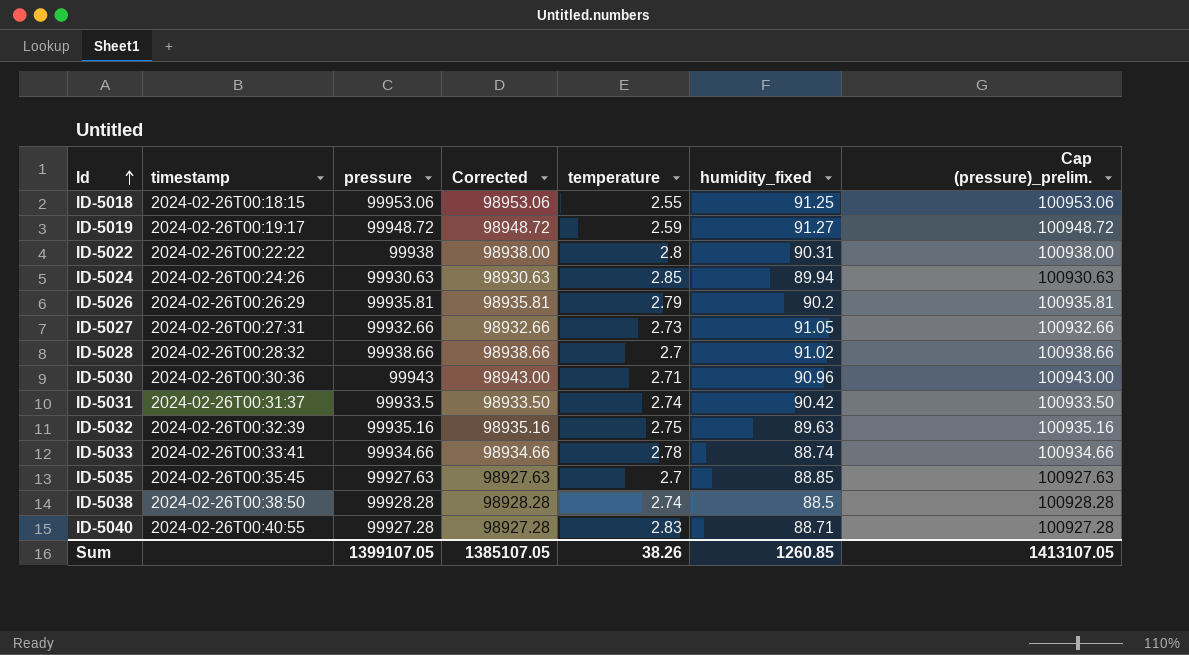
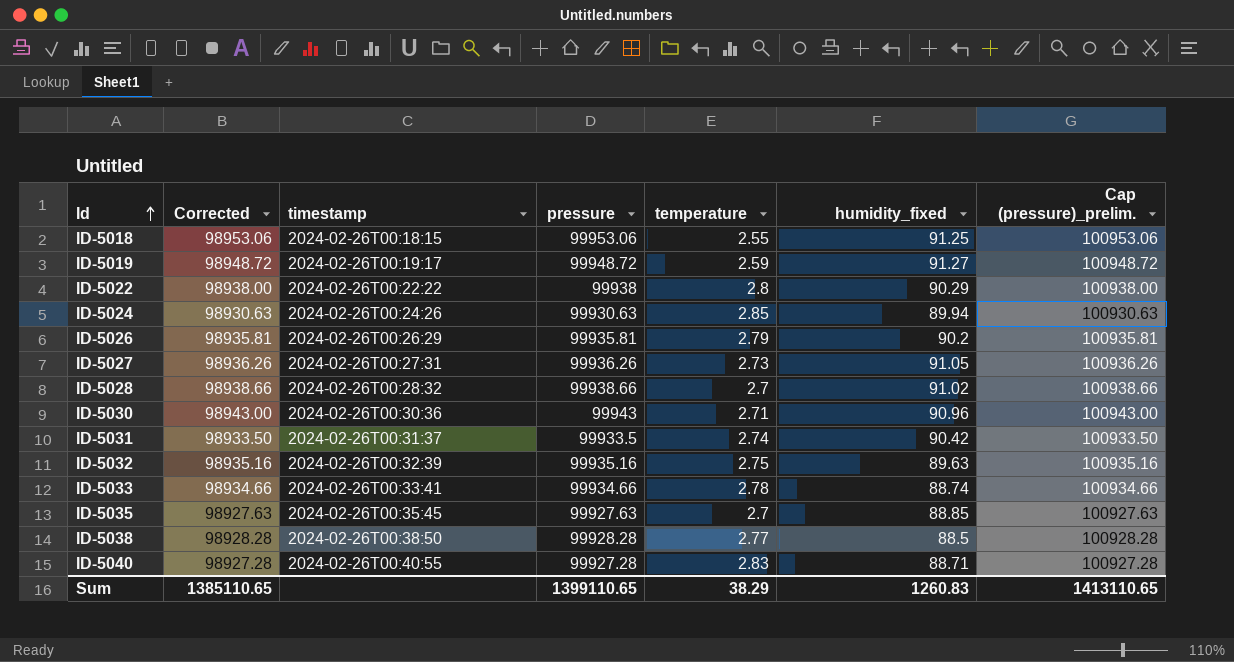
column Corrected | position: 4 -> 2
ID-5022 | humidity_fixed: 90.31 -> 90.29
ID-5027 | Corrected: 98932.66 -> 98936.26
ID-5027 | pressure: 99932.66 -> 99936.26
ID-5027 | Cap (pressure)_prelim.: 100932.66 -> 100936.26
ID-5038 | temperature: 2.74 -> 2.77
Sum | Corrected: 1385107.05 -> 1385110.65
Sum | pressure: 1399107.05 -> 1399110.65
Sum | temperature: 38.26 -> 38.29
Sum | humidity_fixed: 1260.85 -> 1260.83
Sum | Cap (pressure)_prelim.: 1413107.05 -> 1413110.65

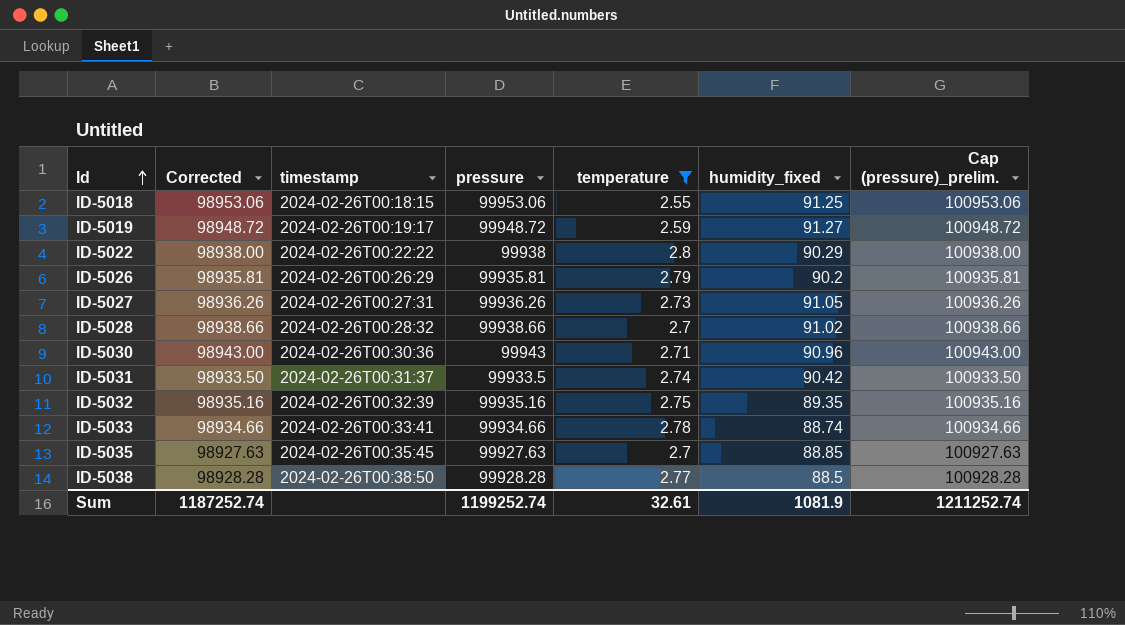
filter: none -> temperature <= 2.8
ID-5032 | humidity_fixed: 89.63 -> 89.35
Sum | Corrected: 1385110.65 -> 1187252.74
Sum | pressure: 1399110.65 -> 1199252.74
Sum | temperature: 38.29 -> 32.61
Sum | humidity_fixed: 1260.83 -> 1081.9
Sum | Cap (pressure)_prelim.: 1413110.65 -> 1211252.74

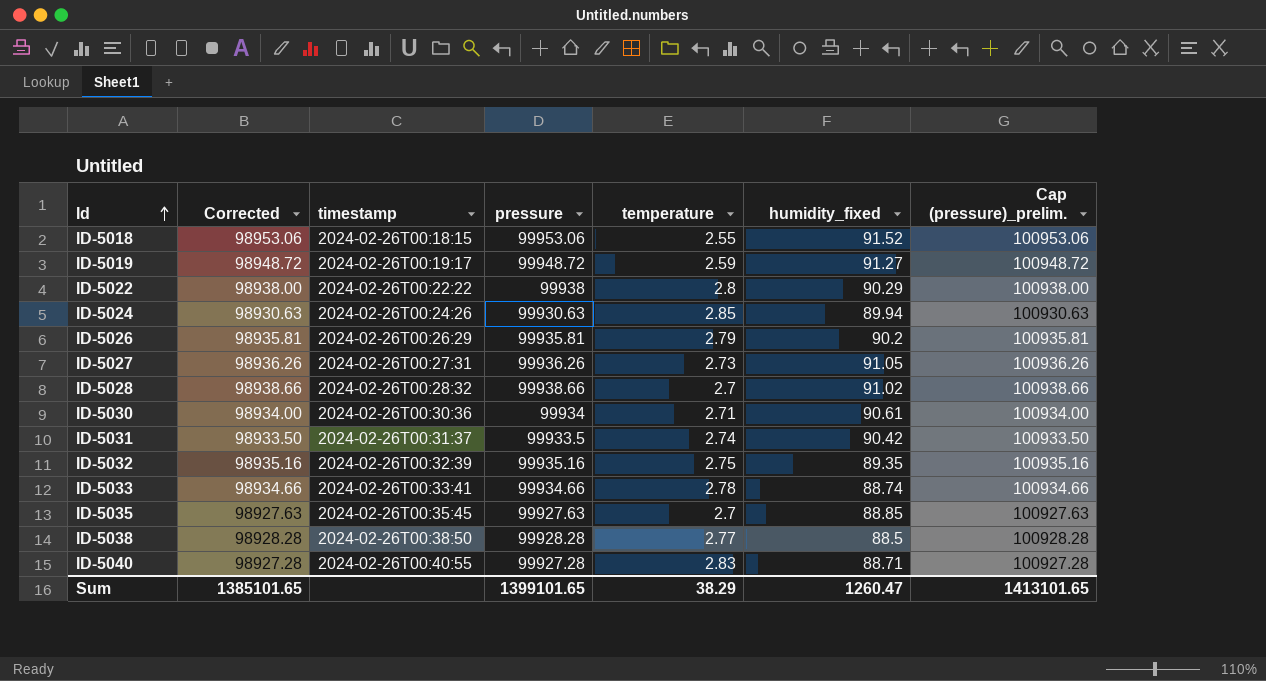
filter: temperature <= 2.8 -> none
ID-5018 | humidity_fixed: 91.25 -> 91.52
ID-5030 | Corrected: 98943.00 -> 98934.00
ID-5030 | pressure: 99943 -> 99934
ID-5030 | humidity_fixed: 90.96 -> 90.61
ID-5030 | Cap (pressure)_prelim.: 100943.00 -> 100934.00
Sum | Corrected: 1187252.74 -> 1385101.65
Sum | pressure: 1199252.74 -> 1399101.65
Sum | temperature: 32.61 -> 38.29
Sum | humidity_fixed: 1081.9 -> 1260.47
Sum | Cap (pressure)_prelim.: 1211252.74 -> 1413101.65

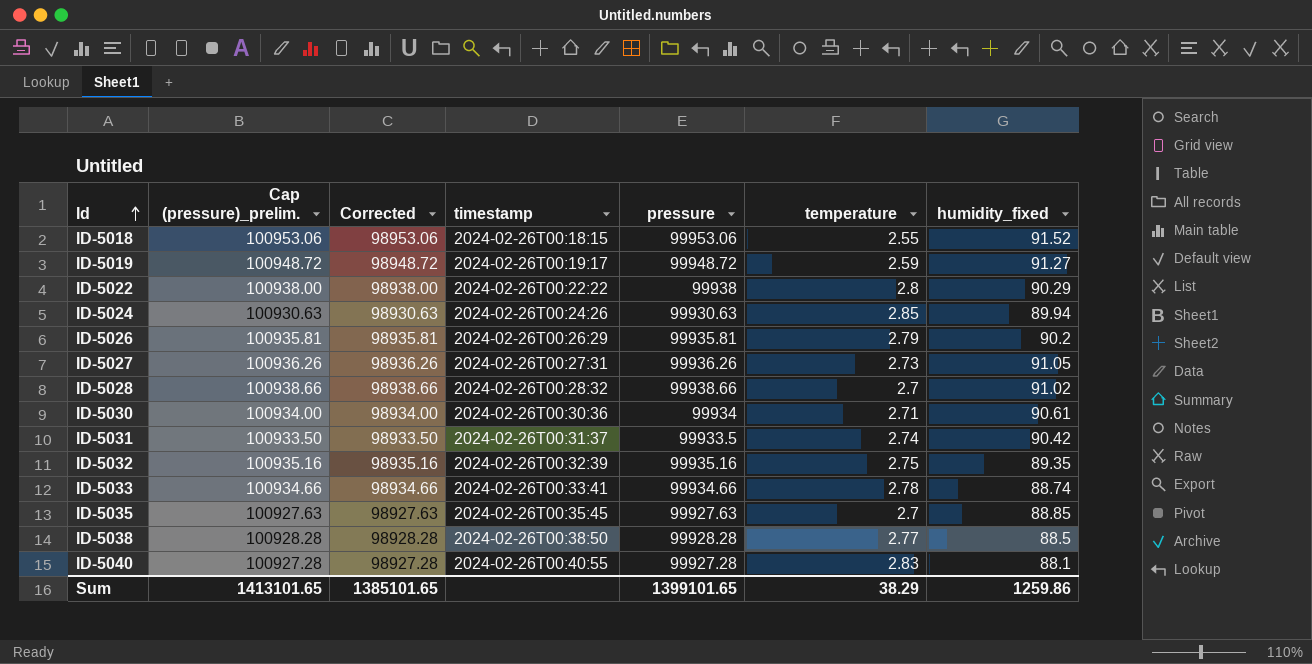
column Cap (pressure)_prelim. | position: 7 -> 2
ID-5040 | humidity_fixed: 88.71 -> 88.1
Sum | humidity_fixed: 1260.47 -> 1259.86

